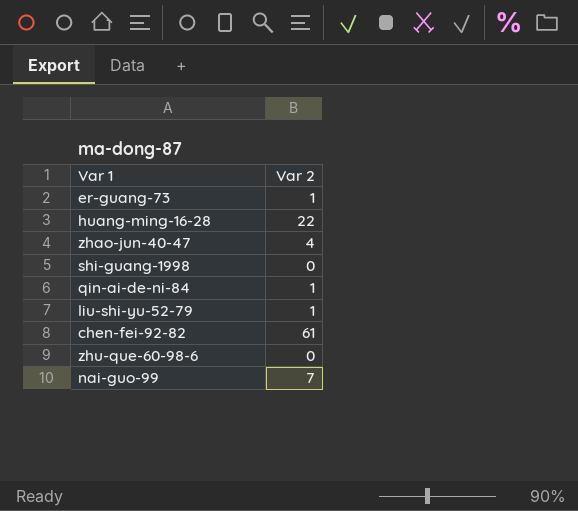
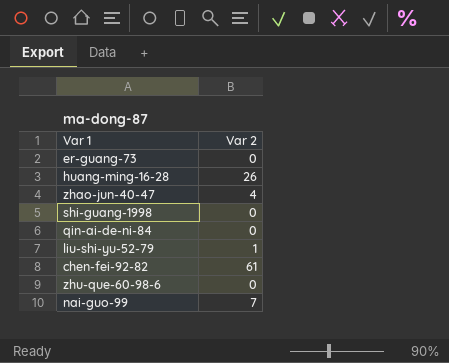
er-guang-73 | Var 2: 1 -> 0
huang-ming-16-28 | Var 2: 22 -> 26
qin-ai-de-ni-84 | Var 2: 1 -> 0

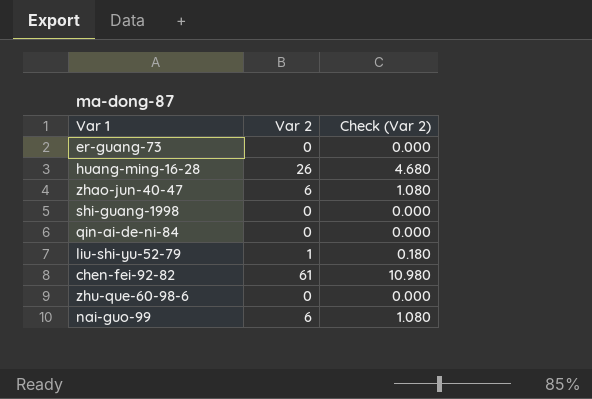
column Check (Var 2) | formula: none -> [Var 2] * 0.18
zhao-jun-40-47 | Var 2: 4 -> 6
nai-guo-99 | Var 2: 7 -> 6

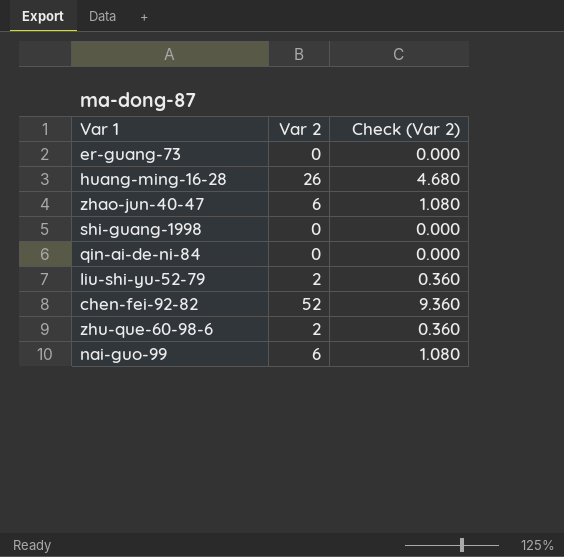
liu-shi-yu-52-79 | Var 2: 1 -> 2
liu-shi-yu-52-79 | Check (Var 2): 0.180 -> 0.360
chen-fei-92-82 | Var 2: 61 -> 52
chen-fei-92-82 | Check (Var 2): 10.980 -> 9.360
zhu-que-60-98-6 | Var 2: 0 -> 2
zhu-que-60-98-6 | Check (Var 2): 0.000 -> 0.360

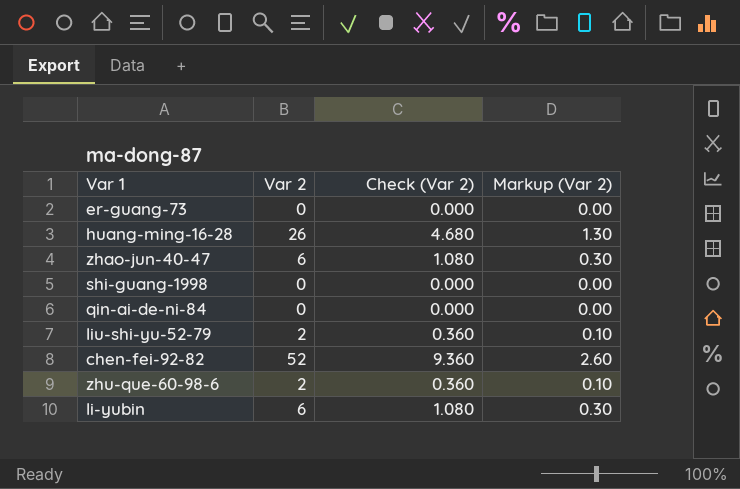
column Markup (Var 2) | formula: none -> [Var 2] * 0.05
row nai-guo-99: 6 | 1.080 -> none
row li-yubin: none -> 6 | 1.080 | 0.30

